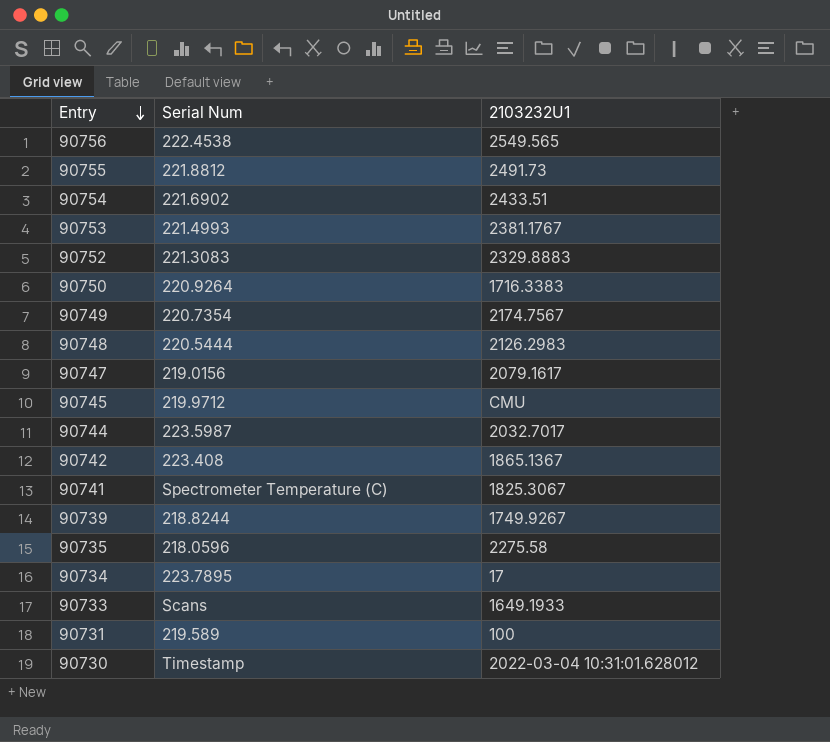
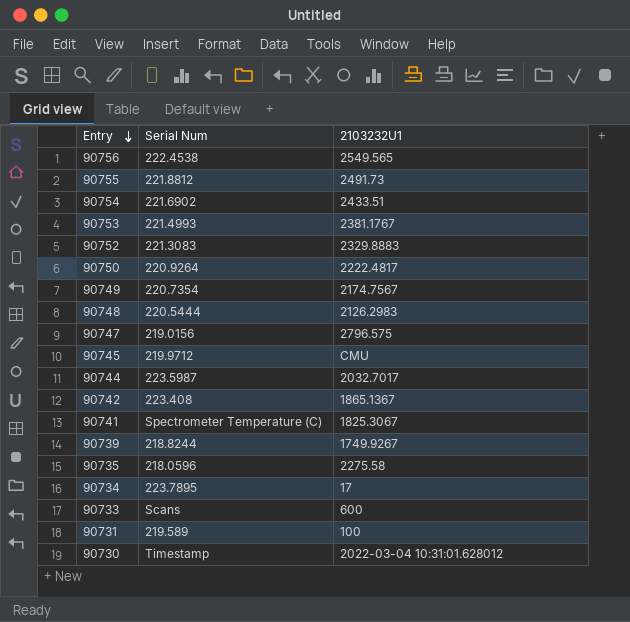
90750 | 2103232U1: 1716.3383 -> 2222.4817
90747 | 2103232U1: 2079.1617 -> 2796.575
90733 | 2103232U1: 1649.1933 -> 600

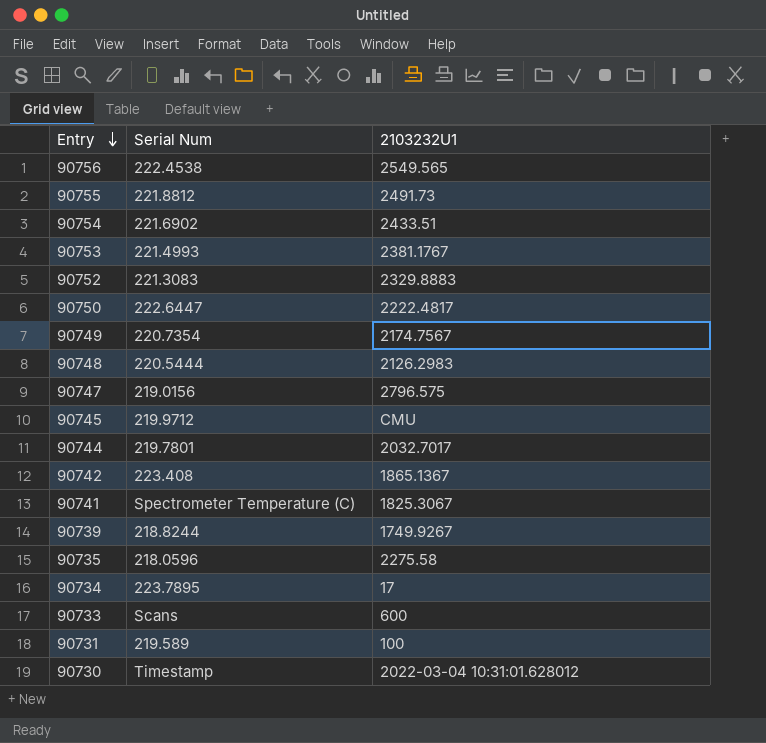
90750 | Serial Num: 220.9264 -> 222.6447
90744 | Serial Num: 223.5987 -> 219.7801

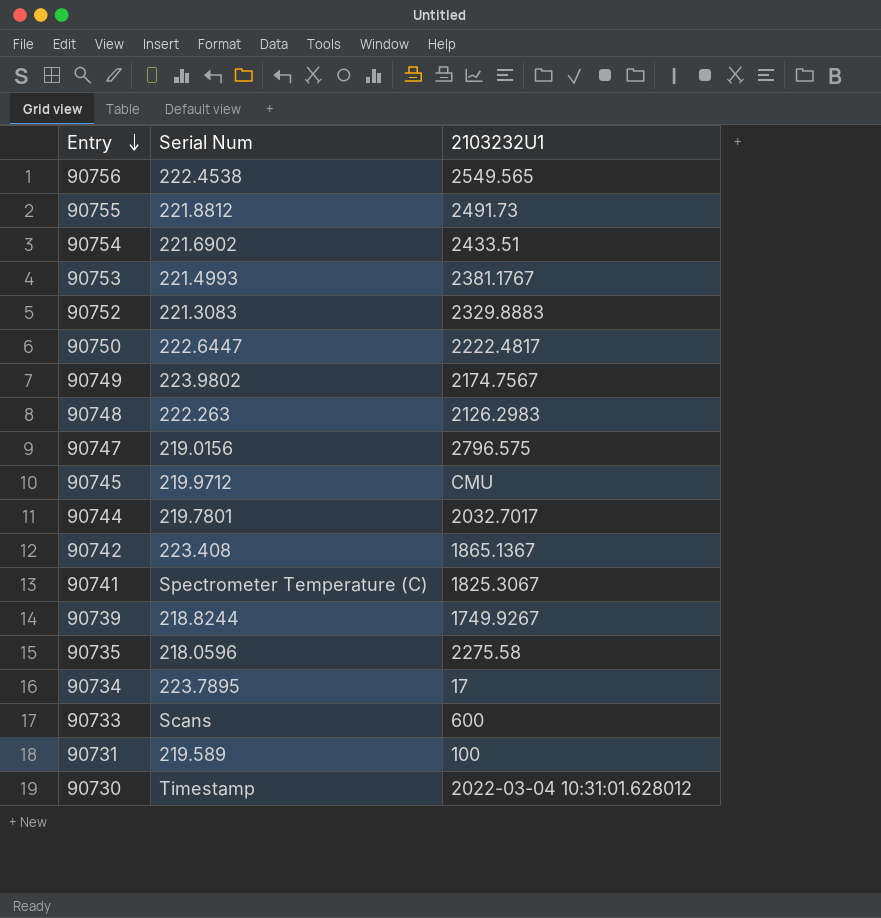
90749 | Serial Num: 220.7354 -> 223.9802
90748 | Serial Num: 220.5444 -> 222.263

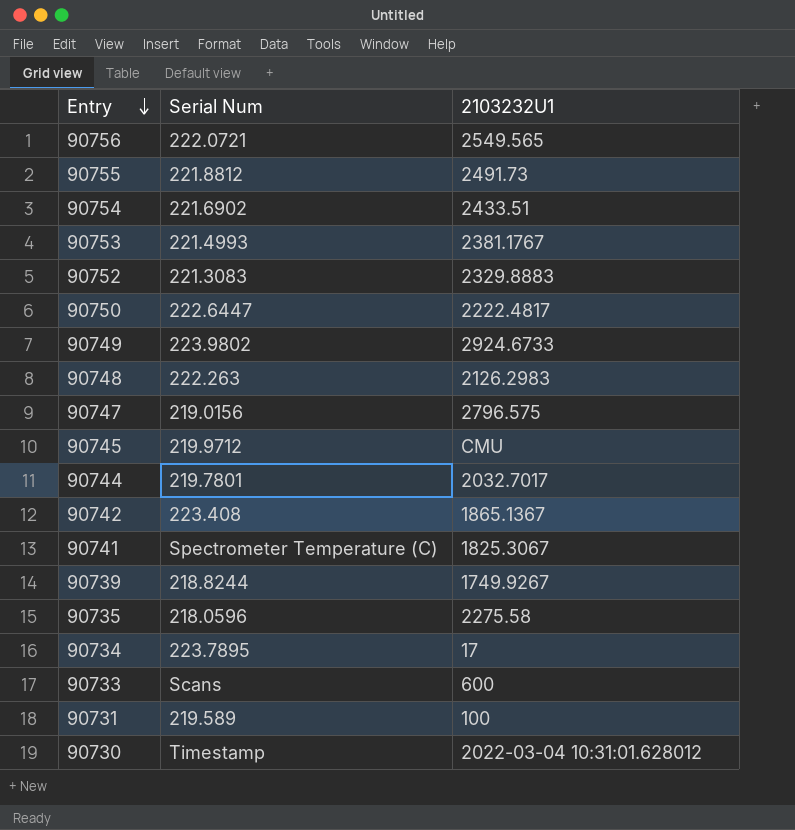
90756 | Serial Num: 222.4538 -> 222.0721
90749 | 2103232U1: 2174.7567 -> 2924.6733

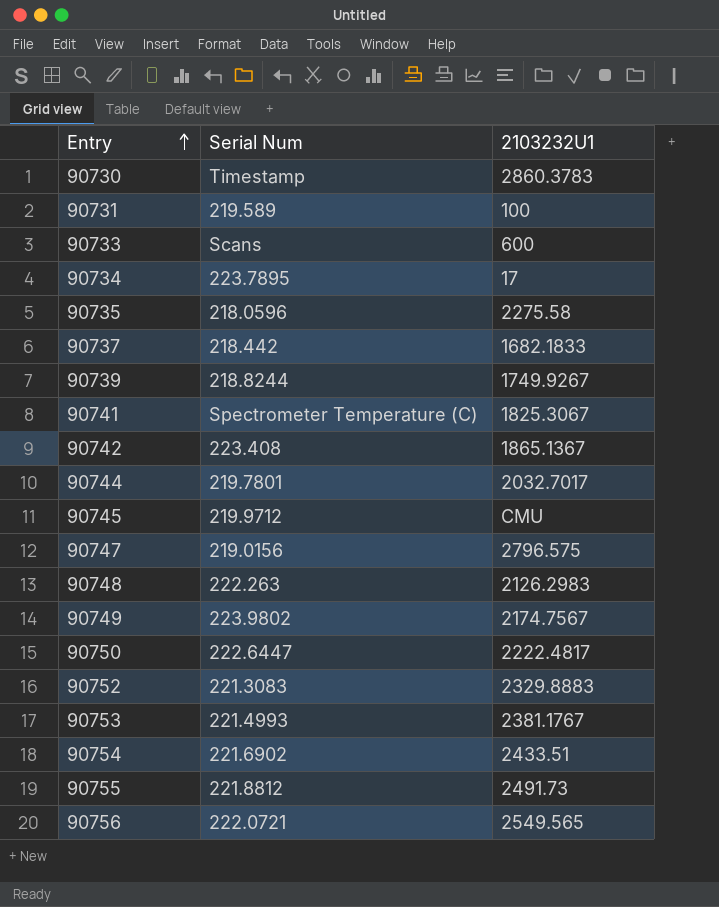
row order: Entry descending -> Entry ascending
90730 | 2103232U1: 2022-03-04 10:31:01.628012 -> 2860.3783
row 90737: none -> 218.442 | 1682.1833
90749 | 2103232U1: 2924.6733 -> 2174.7567

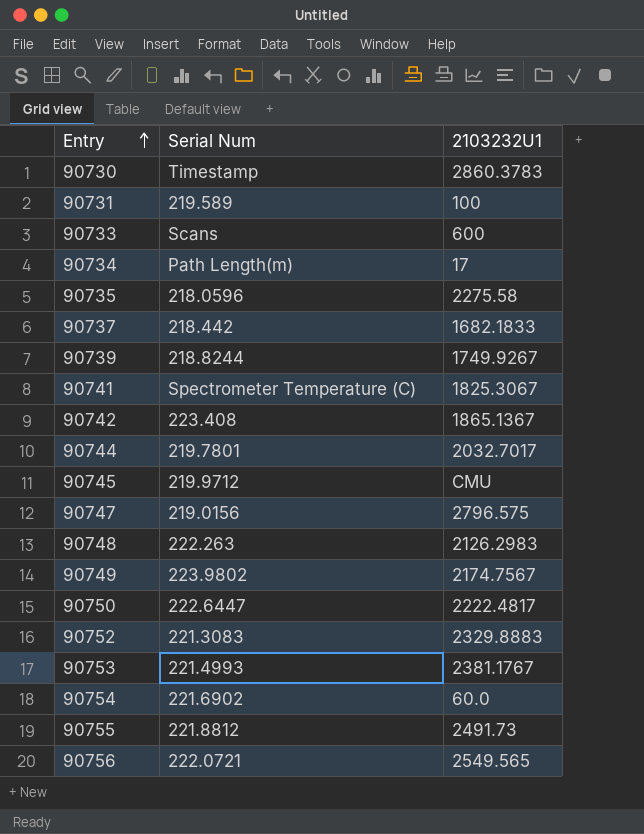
90734 | Serial Num: 223.7895 -> Path Length(m)
90754 | 2103232U1: 2433.51 -> 60.0

